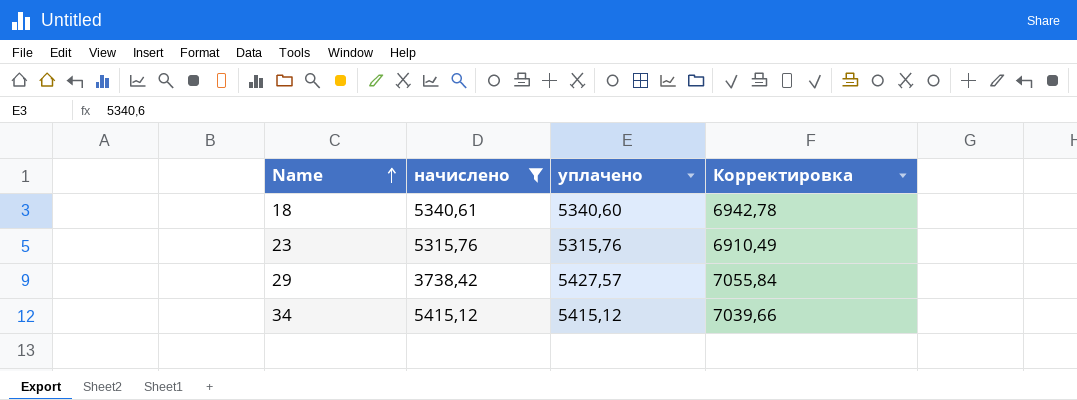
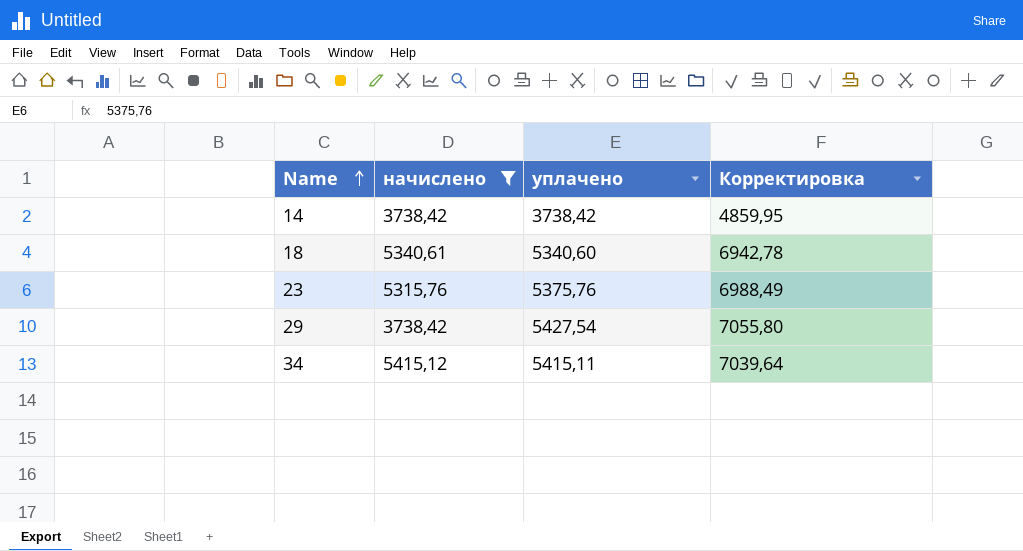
row 14: none -> 3738,42 | 3738,42 | 4859,95
23 | уплачено: 5315,76 -> 5375,76
23 | Корректировка: 6910,49 -> 6988,49
29 | уплачено: 5427,57 -> 5427,54
29 | Корректировка: 7055,84 -> 7055,80
34 | уплачено: 5415,12 -> 5415,11
34 | Корректировка: 7039,66 -> 7039,64

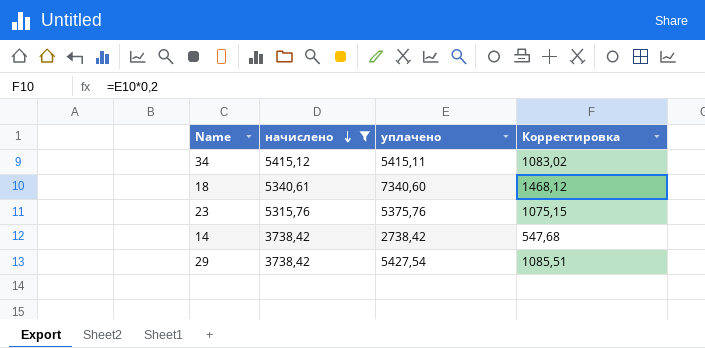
row order: Name ascending -> начислено descending
column Корректировка | formula: [уплачено] * 1,3 -> [уплачено] * 0,2
18 | уплачено: 5340,60 -> 7340,60
14 | уплачено: 3738,42 -> 2738,42

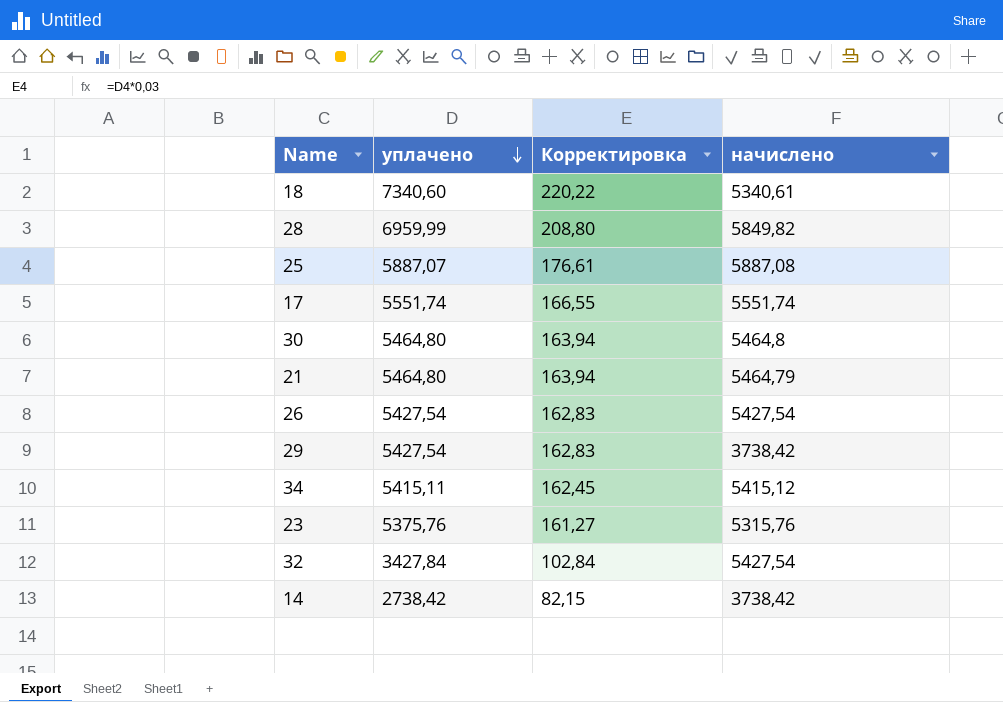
filter: начислено <= 5415,12 -> none
row order: начислено descending -> уплачено descending
column Корректировка | formula: [уплачено] * 0,2 -> [уплачено] * 0,03
column начислено | position: 2 -> 4

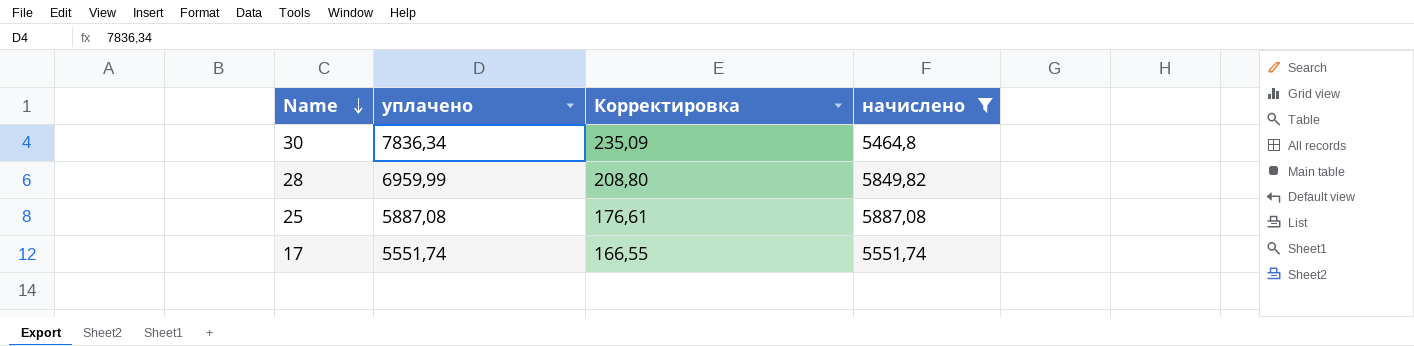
filter: none -> начислено >= 5464,8
row order: уплачено descending -> Name descending
30 | уплачено: 5464,80 -> 7836,34
30 | Корректировка: 163,94 -> 235,09
25 | уплачено: 5887,07 -> 5887,08

